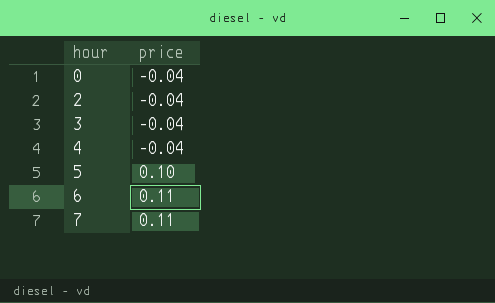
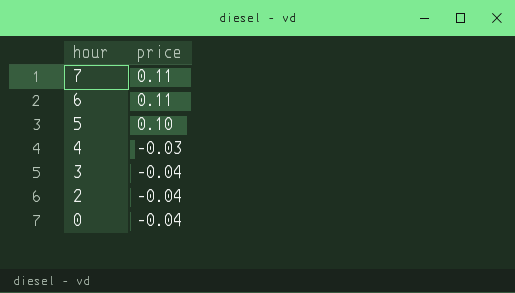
row order: hour ascending -> hour descending
4 | price: -0.04 -> -0.03

